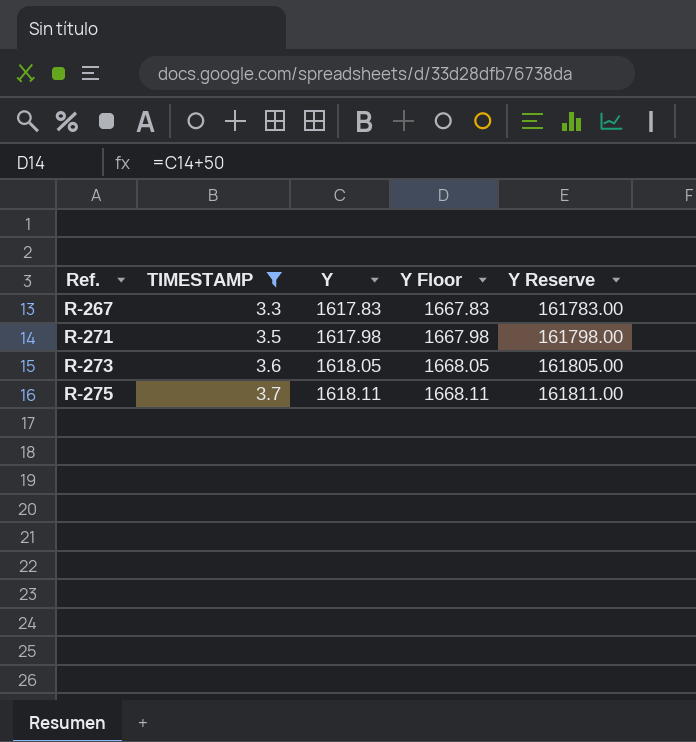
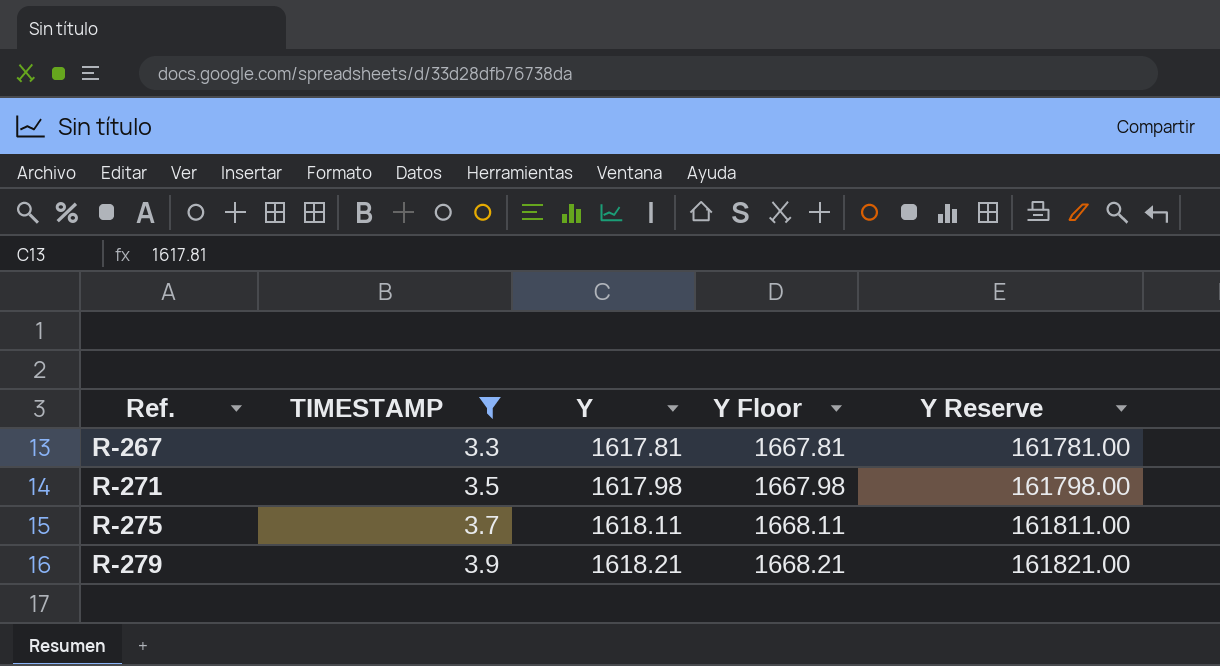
row R-273: 3.6 | 1618.05 | 1668.05 | 161805.00 -> none
R-267 | Y: 1617.83 -> 1617.81
R-267 | Y Floor: 1667.83 -> 1667.81
R-267 | Y Reserve: 161783.00 -> 161781.00
row R-279: none -> 3.9 | 1618.21 | 1668.21 | 161821.00

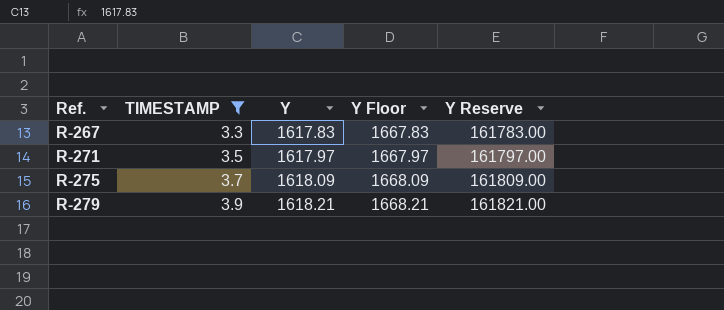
R-267 | Y: 1617.81 -> 1617.83
R-267 | Y Floor: 1667.81 -> 1667.83
R-267 | Y Reserve: 161781.00 -> 161783.00
R-271 | Y: 1617.98 -> 1617.97
R-271 | Y Floor: 1667.98 -> 1667.97
R-271 | Y Reserve: 161798.00 -> 161797.00
R-275 | Y: 1618.11 -> 1618.09
R-275 | Y Floor: 1668.11 -> 1668.09
R-275 | Y Reserve: 161811.00 -> 161809.00

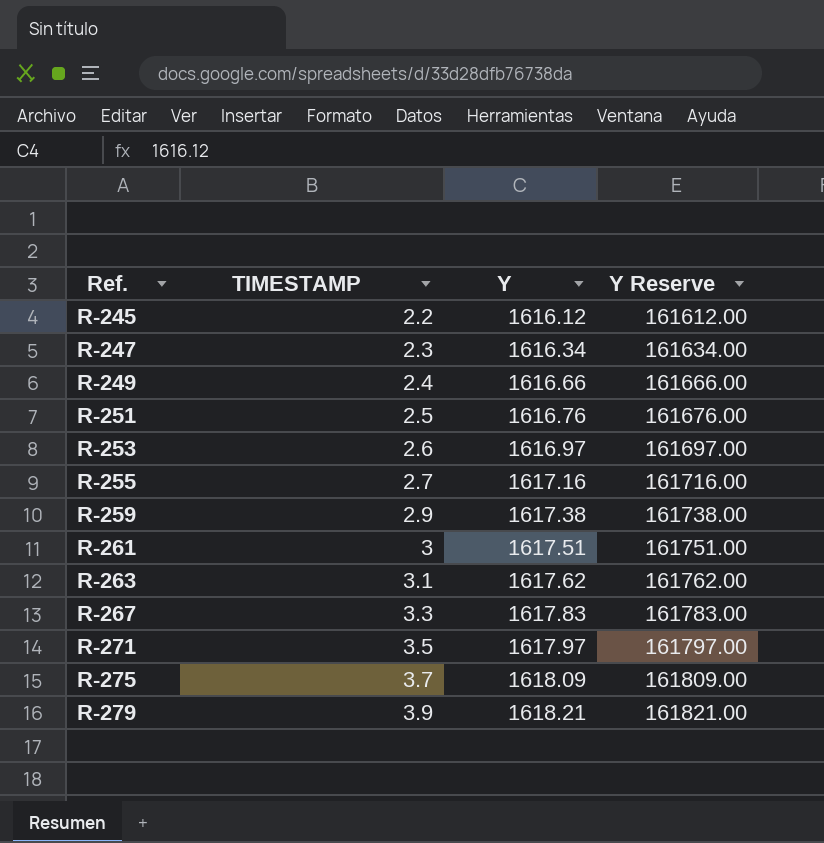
filter: TIMESTAMP >= 3.3 -> none
column Y Floor | formula: [Y] + 50 -> none

